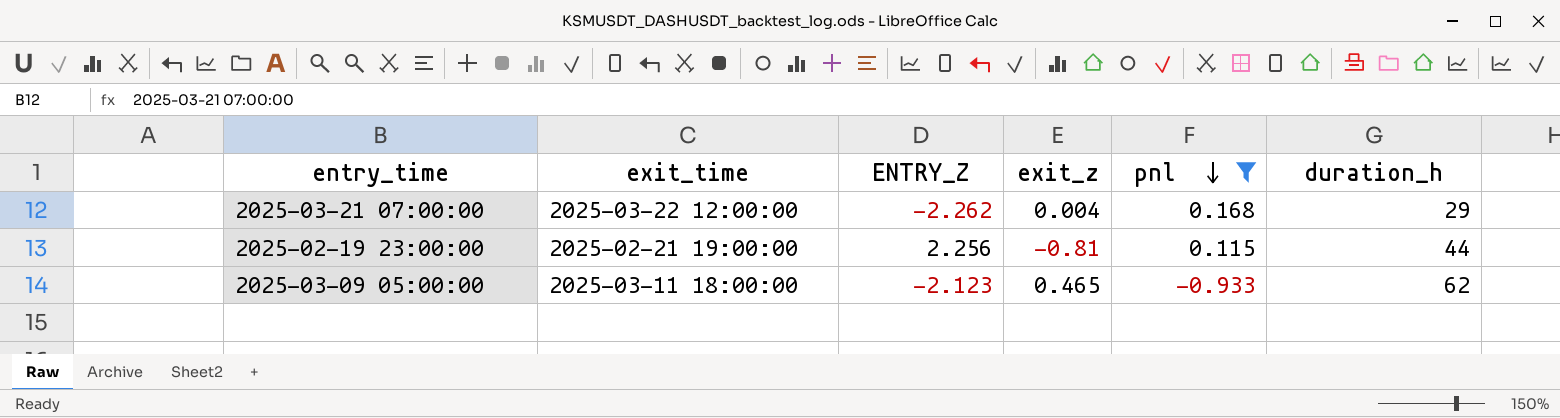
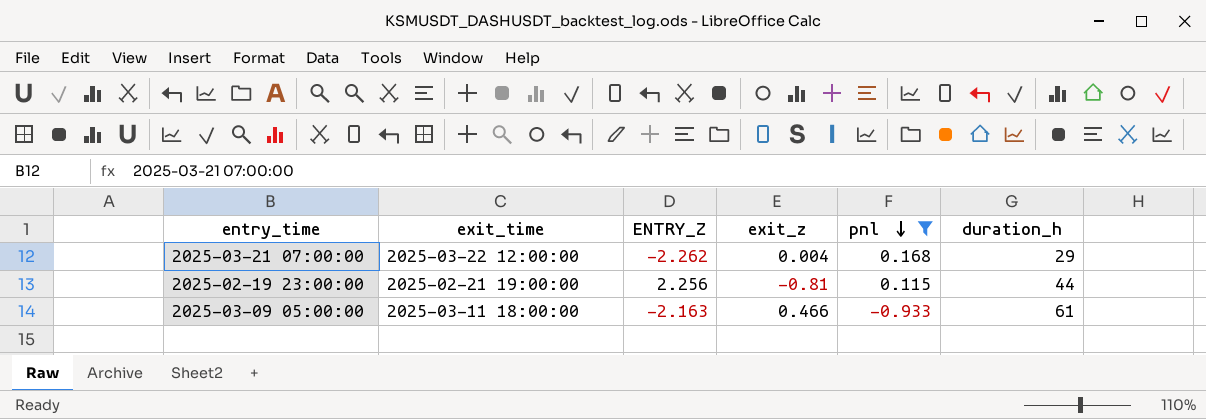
2025-03-09 05:00:00 | ENTRY_Z: -2.123 -> -2.163
2025-03-09 05:00:00 | exit_z: 0.465 -> 0.466
2025-03-09 05:00:00 | duration_h: 62 -> 61

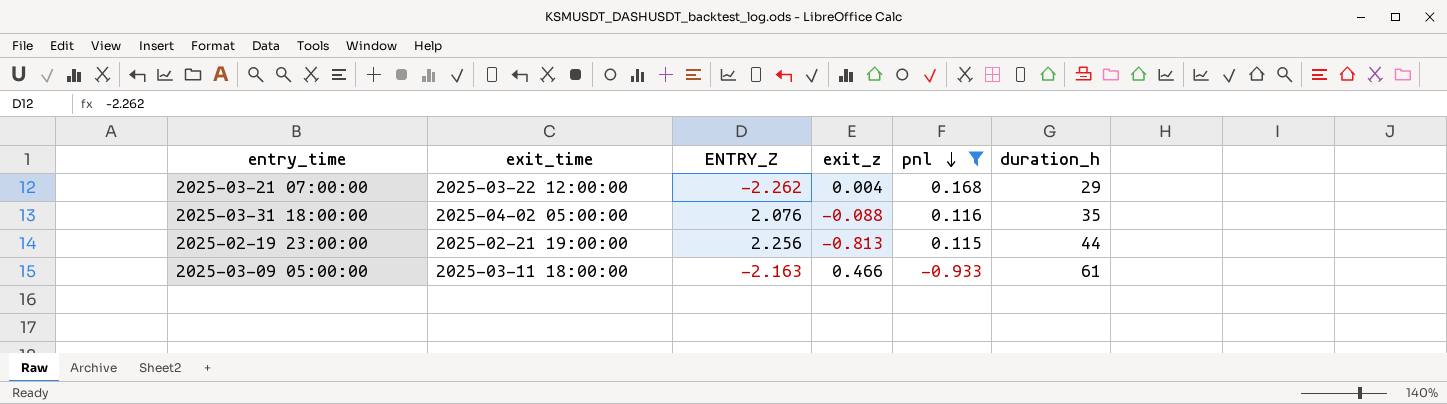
row 2025-03-31 18:00:00: none -> 2025-04-02 05:00:00 | 2.076 | -0.088 | 0.116 | 35
2025-02-19 23:00:00 | exit_z: -0.81 -> -0.813

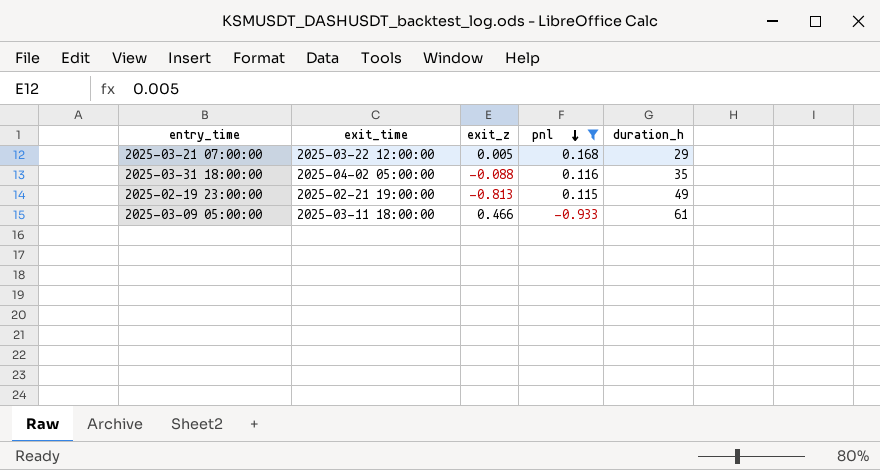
column ENTRY_Z | position: 3 -> none
2025-03-21 07:00:00 | exit_z: 0.004 -> 0.005
2025-02-19 23:00:00 | duration_h: 44 -> 49

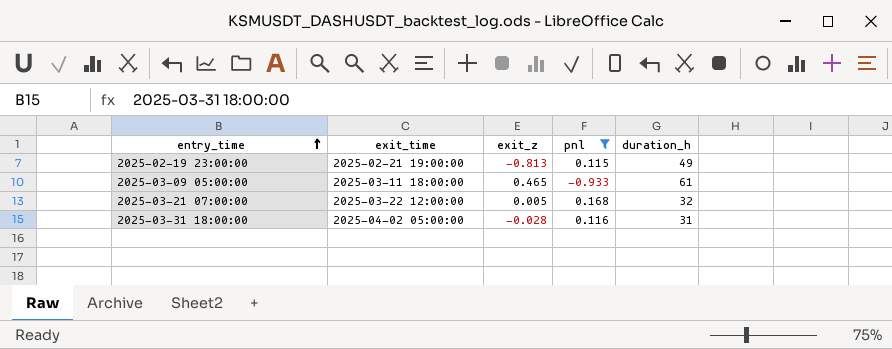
row order: pnl descending -> entry_time ascending
2025-03-09 05:00:00 | exit_z: 0.466 -> 0.465
2025-03-21 07:00:00 | duration_h: 29 -> 32
2025-03-31 18:00:00 | exit_z: -0.088 -> -0.028
2025-03-31 18:00:00 | duration_h: 35 -> 31

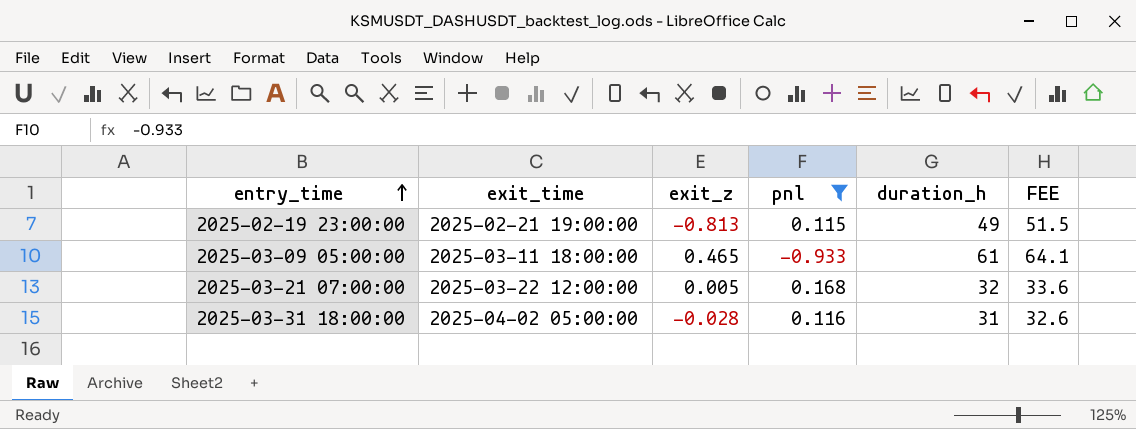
column FEE | formula: none -> [duration_h] * 1.05

